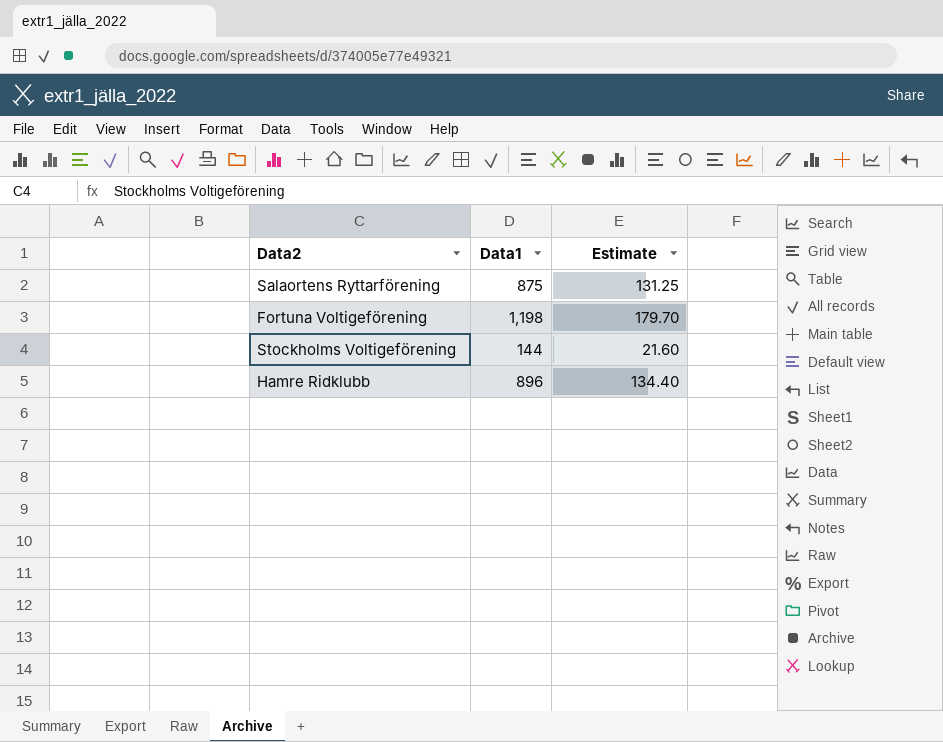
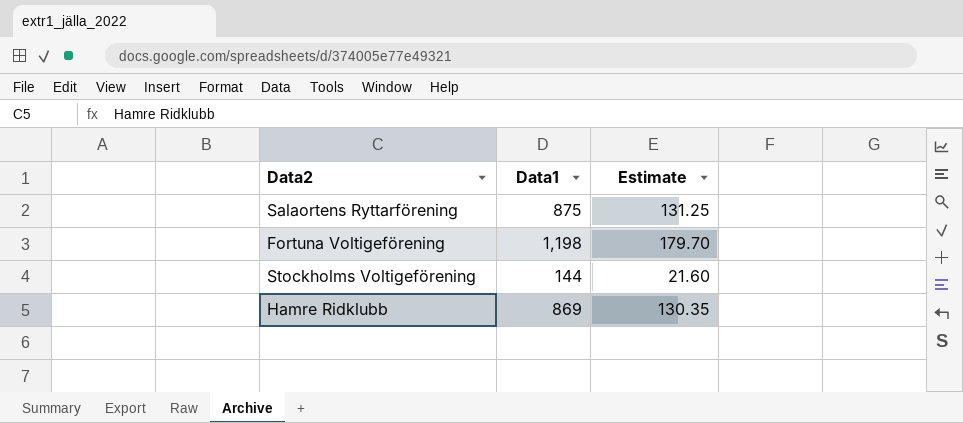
Hamre Ridklubb | Data1: 896 -> 869
Hamre Ridklubb | Estimate: 134.40 -> 130.35

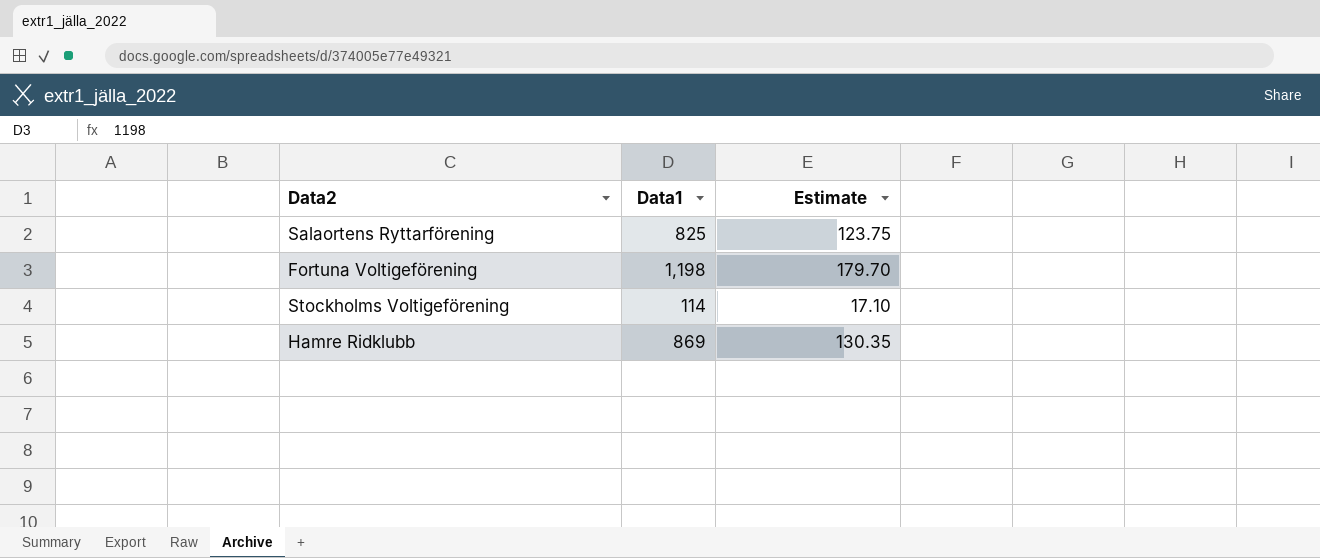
Salaortens Ryttarförening | Data1: 875 -> 825
Salaortens Ryttarförening | Estimate: 131.25 -> 123.75
Stockholms Voltigeförening | Data1: 144 -> 114
Stockholms Voltigeförening | Estimate: 21.60 -> 17.10

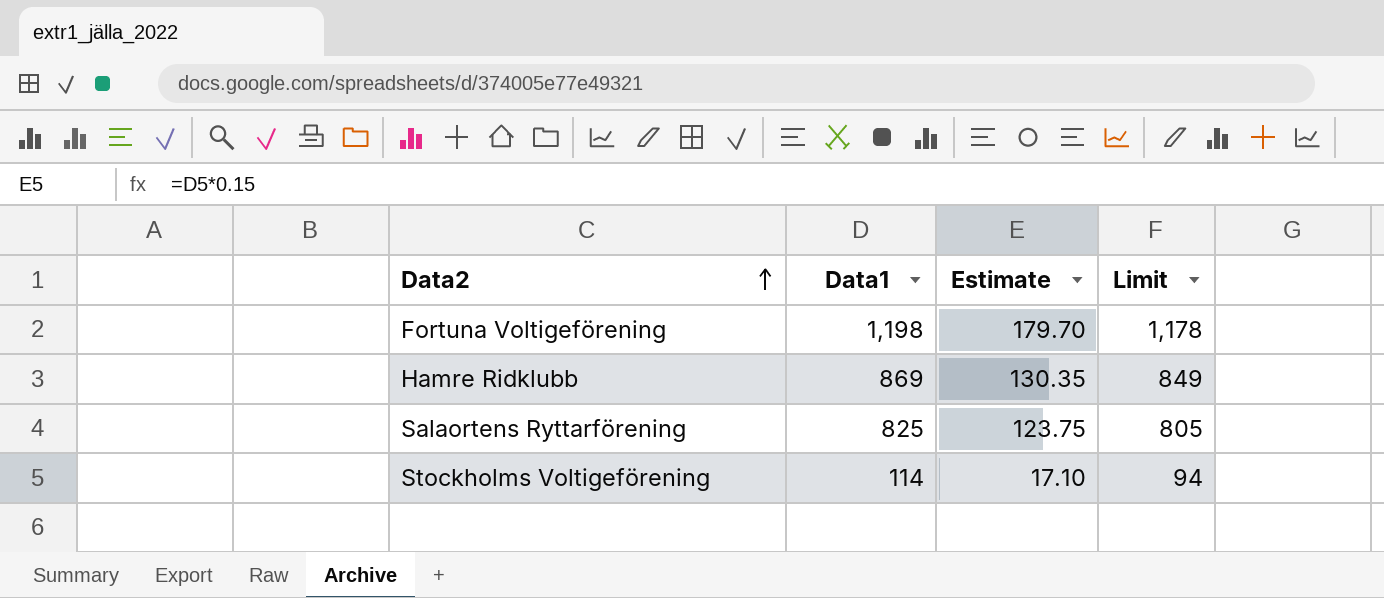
row order: none -> Data2 ascending
column Limit | formula: none -> [Data1] - 20

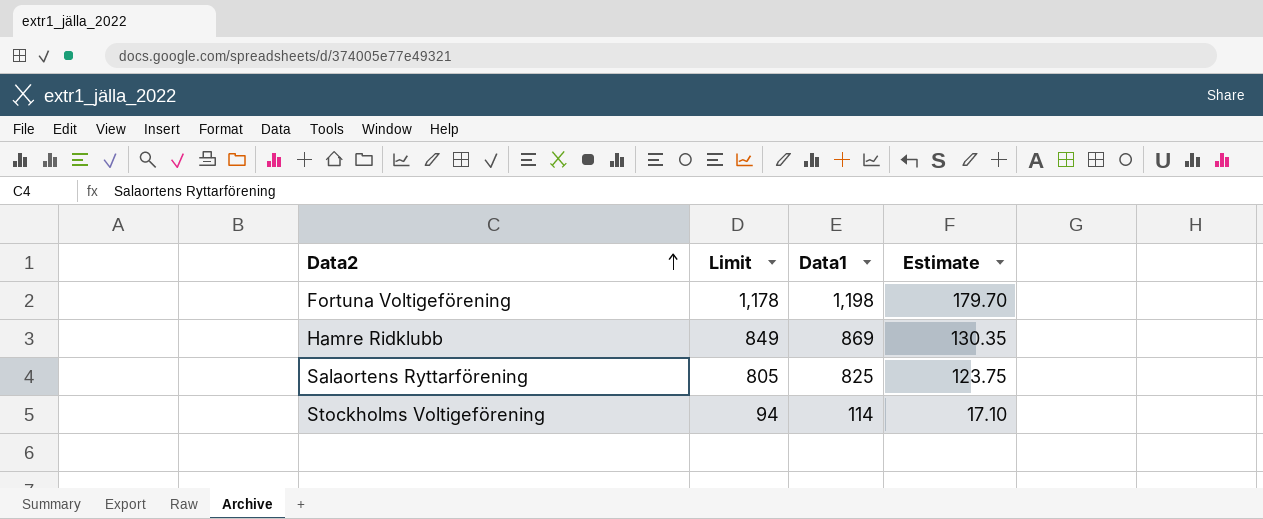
column Limit | position: 4 -> 2

